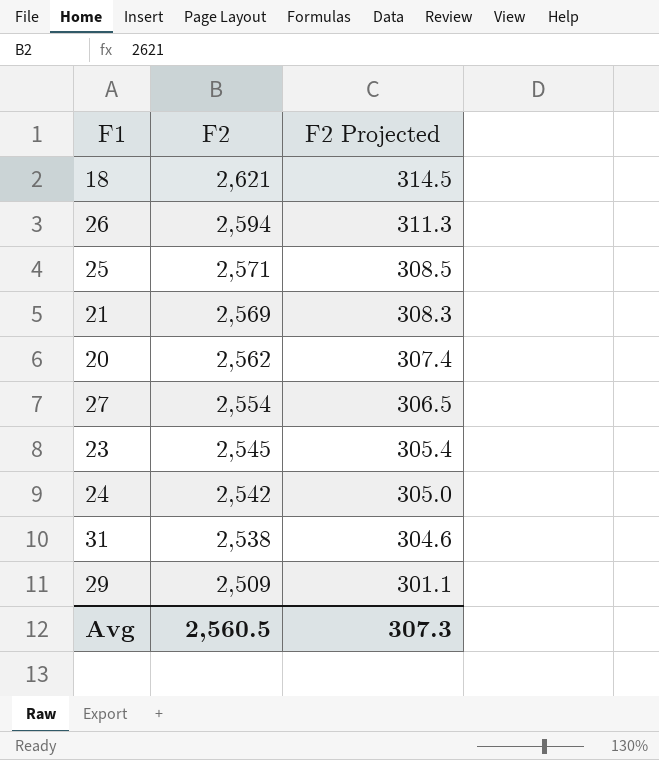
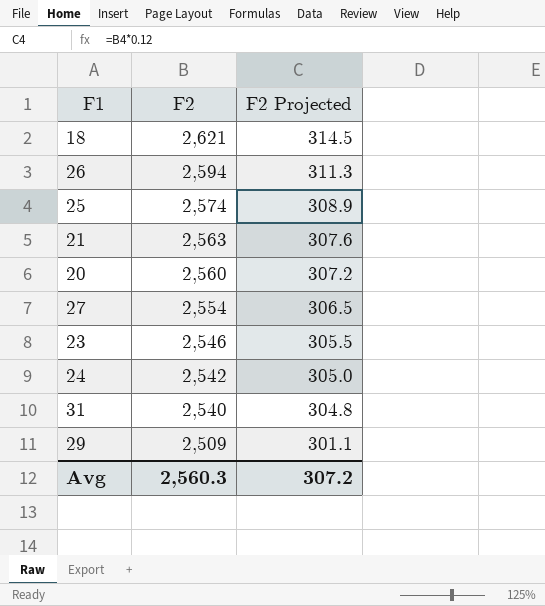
25 | F2: 2,571 -> 2,574
25 | F2 Projected: 308.5 -> 308.9
21 | F2: 2,569 -> 2,563
21 | F2 Projected: 308.3 -> 307.6
20 | F2: 2,562 -> 2,560
20 | F2 Projected: 307.4 -> 307.2
23 | F2: 2,545 -> 2,546
23 | F2 Projected: 305.4 -> 305.5
31 | F2: 2,538 -> 2,540
31 | F2 Projected: 304.6 -> 304.8
Avg | F2: 2,560.5 -> 2,560.3
Avg | F2 Projected: 307.3 -> 307.2

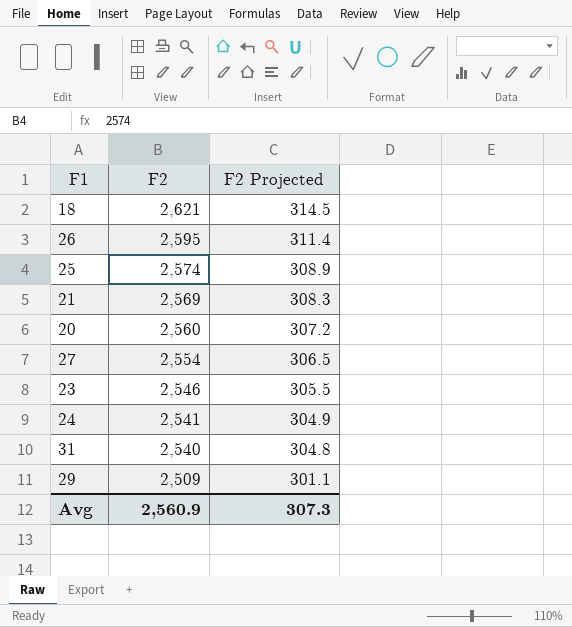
26 | F2: 2,594 -> 2,595
26 | F2 Projected: 311.3 -> 311.4
21 | F2: 2,563 -> 2,569
21 | F2 Projected: 307.6 -> 308.3
24 | F2: 2,542 -> 2,541
24 | F2 Projected: 305.0 -> 304.9
Avg | F2: 2,560.3 -> 2,560.9
Avg | F2 Projected: 307.2 -> 307.3

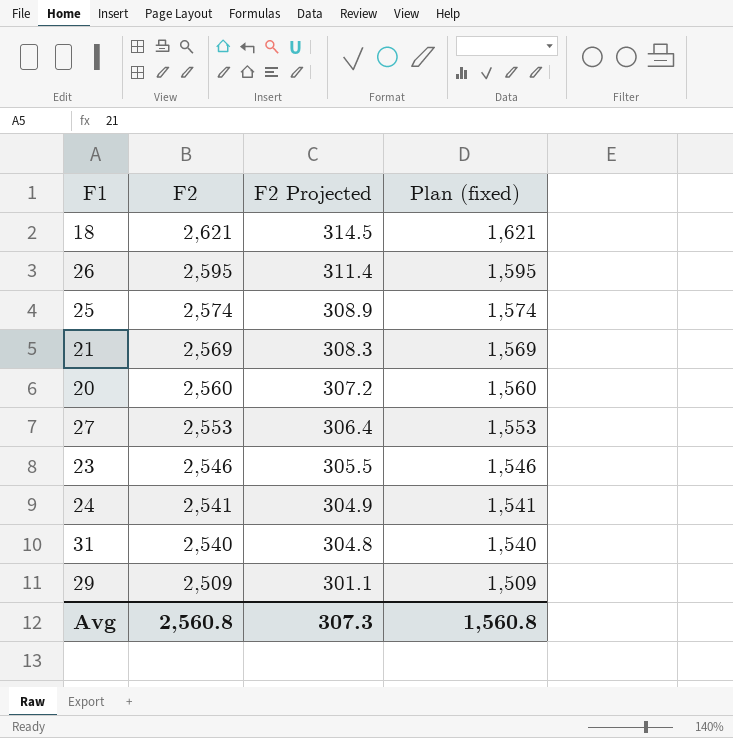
column Plan (fixed) | formula: none -> [F2] - 1000
27 | F2: 2,554 -> 2,553
27 | F2 Projected: 306.5 -> 306.4
Avg | F2: 2,560.9 -> 2,560.8

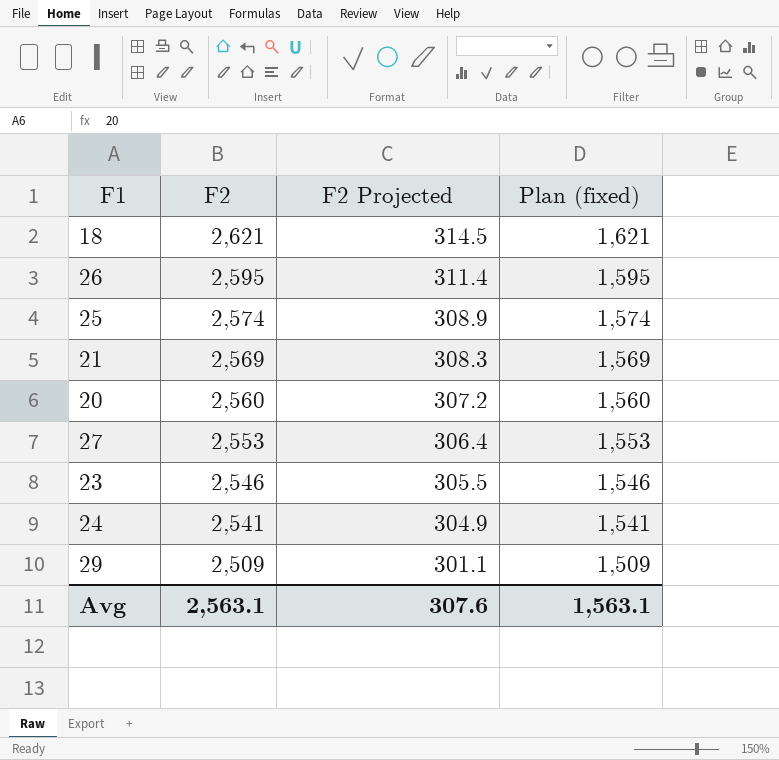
row 31: 2,540 | 304.8 | 1,540 -> none
Avg | F2: 2,560.8 -> 2,563.1
Avg | F2 Projected: 307.3 -> 307.6
Avg | Plan (fixed): 1,560.8 -> 1,563.1

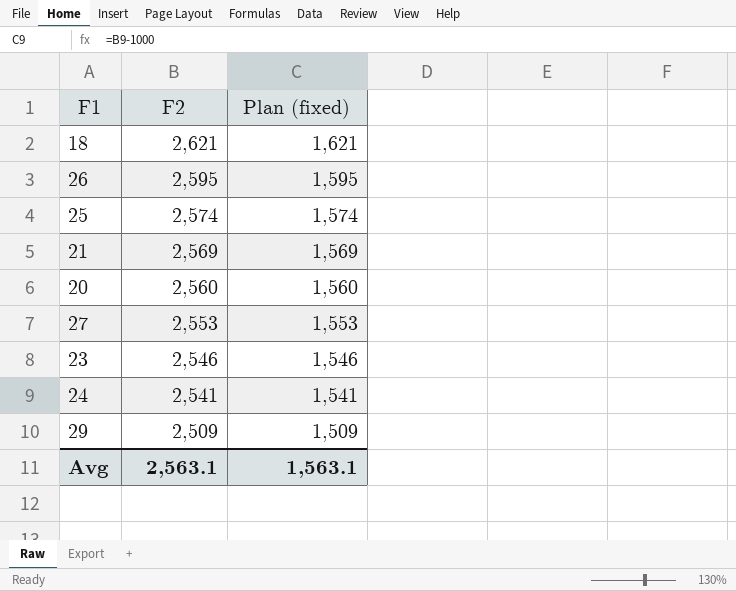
column F2 Projected | formula: [F2] * 0.12 -> none

